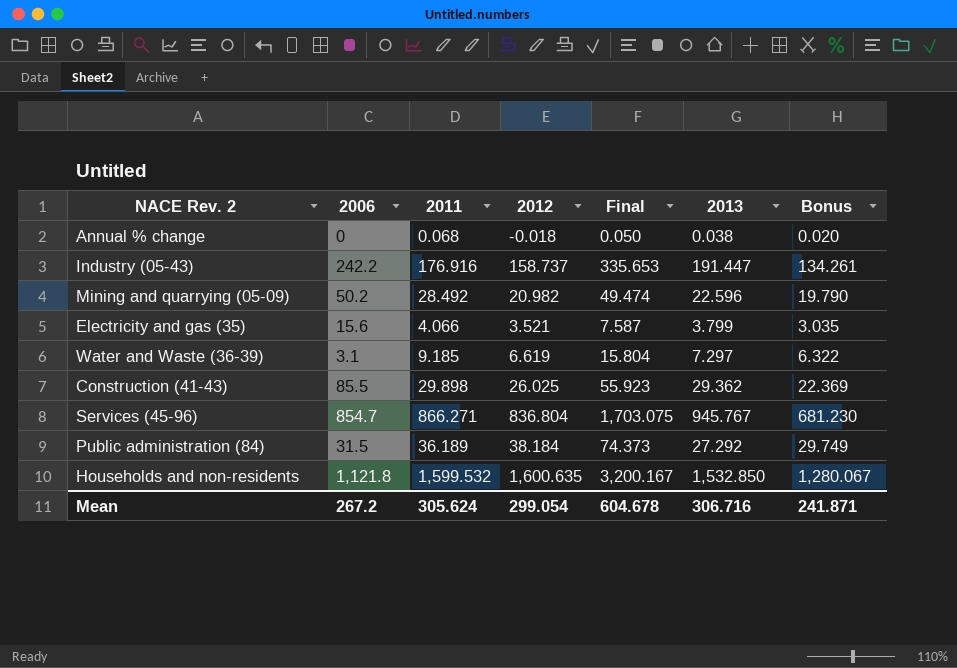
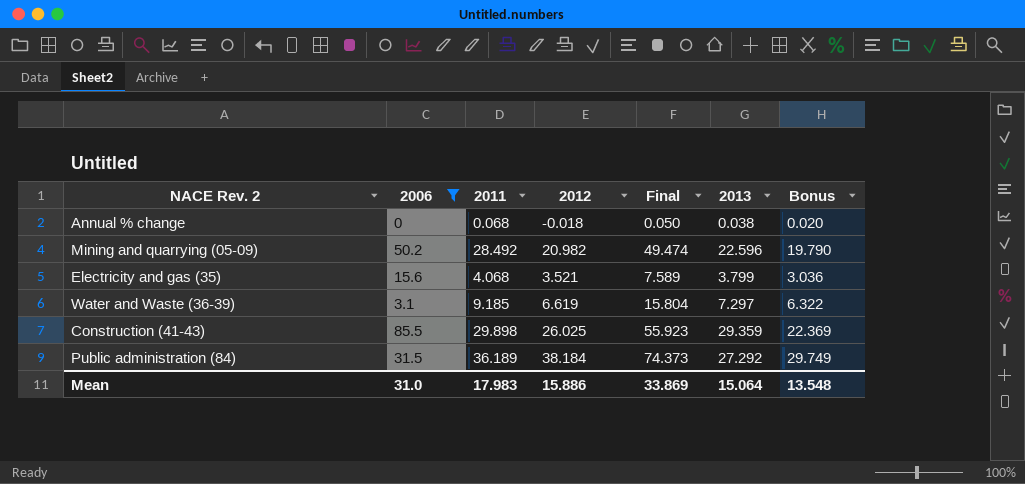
filter: none -> 2006 <= 85.5
Electricity and gas (35) | 2011: 4.066 -> 4.068
Electricity and gas (35) | Final: 7.587 -> 7.589
Electricity and gas (35) | Bonus: 3.035 -> 3.036
Construction (41-43) | 2013: 29.362 -> 29.359
Mean | 2006: 267.2 -> 31.0
Mean | 2011: 305.624 -> 17.983
Mean | 2012: 299.054 -> 15.886
Mean | Final: 604.678 -> 33.869
Mean | 2013: 306.716 -> 15.064
Mean | Bonus: 241.871 -> 13.548

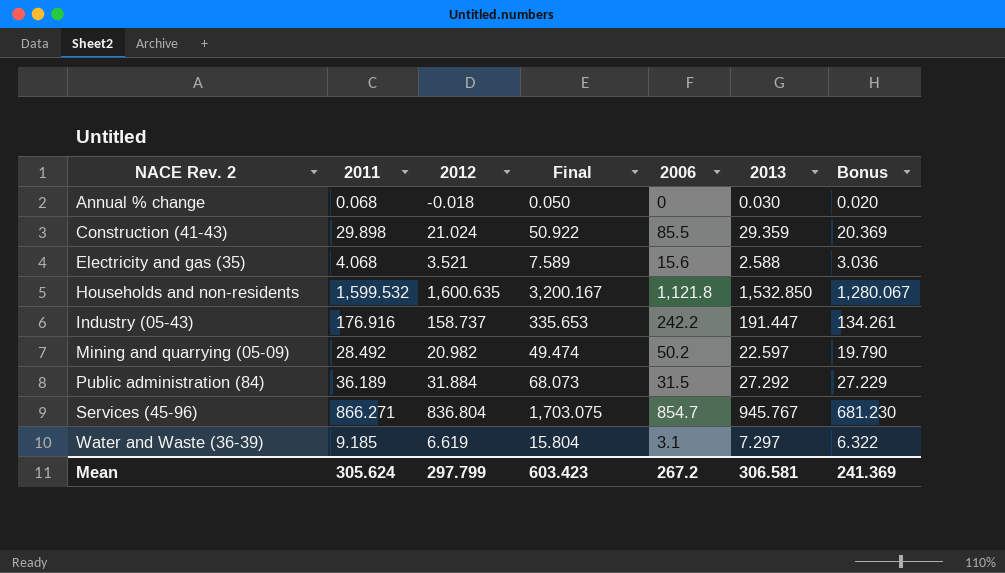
filter: 2006 <= 85.5 -> none
row order: none -> NACE Rev. 2 ascending
column 2006 | position: 2 -> 5
Annual % change | 2013: 0.038 -> 0.030
Construction (41-43) | 2012: 26.025 -> 21.024
Construction (41-43) | Final: 55.923 -> 50.922
Construction (41-43) | Bonus: 22.369 -> 20.369
Electricity and gas (35) | 2013: 3.799 -> 2.588
Mining and quarrying (05-09) | 2013: 22.596 -> 22.597
Public administration (84) | 2012: 38.184 -> 31.884
Public administration (84) | Final: 74.373 -> 68.073
Public administration (84) | Bonus: 29.749 -> 27.229
Mean | 2011: 17.983 -> 305.624
Mean | 2012: 15.886 -> 297.799
Mean | Final: 33.869 -> 603.423
Mean | 2006: 31.0 -> 267.2
Mean | 2013: 15.064 -> 306.581
Mean | Bonus: 13.548 -> 241.369

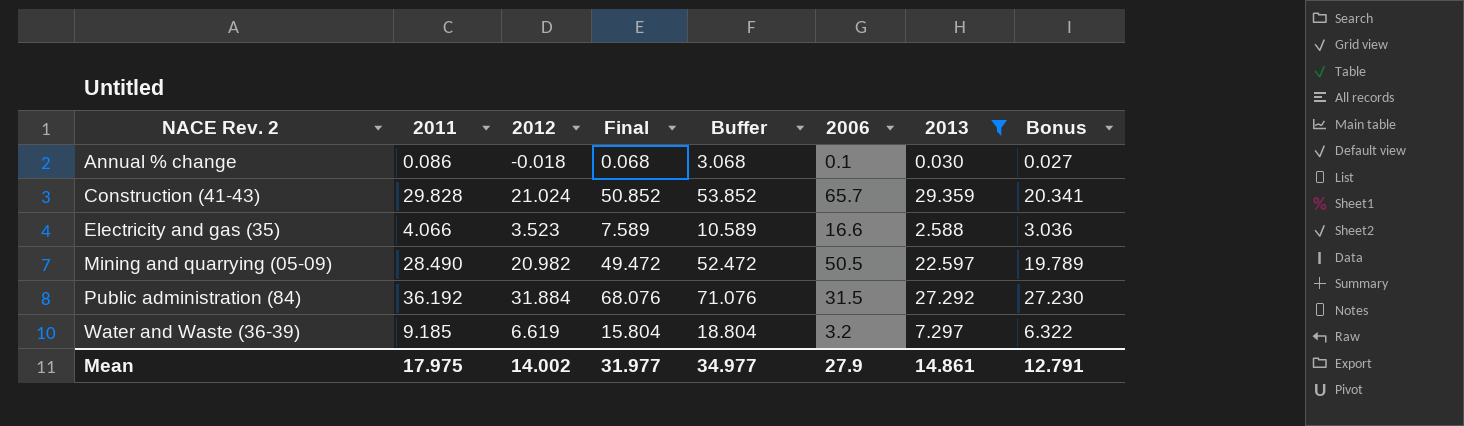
filter: none -> 2013 <= 29.359
column Buffer | formula: none -> [Final] + 3
Annual % change | 2011: 0.068 -> 0.086
Annual % change | Final: 0.050 -> 0.068
Annual % change | 2006: 0 -> 0.1
Annual % change | Bonus: 0.020 -> 0.027
Construction (41-43) | 2011: 29.898 -> 29.828
Construction (41-43) | Final: 50.922 -> 50.852
Construction (41-43) | 2006: 85.5 -> 65.7
Construction (41-43) | Bonus: 20.369 -> 20.341
Electricity and gas (35) | 2011: 4.068 -> 4.066
Electricity and gas (35) | 2012: 3.521 -> 3.523
Electricity and gas (35) | 2006: 15.6 -> 16.6
Mining and quarrying (05-09) | 2011: 28.492 -> 28.490
Mining and quarrying (05-09) | Final: 49.474 -> 49.472
Mining and quarrying (05-09) | 2006: 50.2 -> 50.5
Mining and quarrying (05-09) | Bonus: 19.790 -> 19.789
Public administration (84) | 2011: 36.189 -> 36.192
Public administration (84) | Final: 68.073 -> 68.076
Public administration (84) | Bonus: 27.229 -> 27.230
Water and Waste (36-39) | 2006: 3.1 -> 3.2
Mean | 2011: 305.624 -> 17.975
Mean | 2012: 297.799 -> 14.002
Mean | Final: 603.423 -> 31.977
Mean | 2006: 267.2 -> 27.9
Mean | 2013: 306.581 -> 14.861
Mean | Bonus: 241.369 -> 12.791

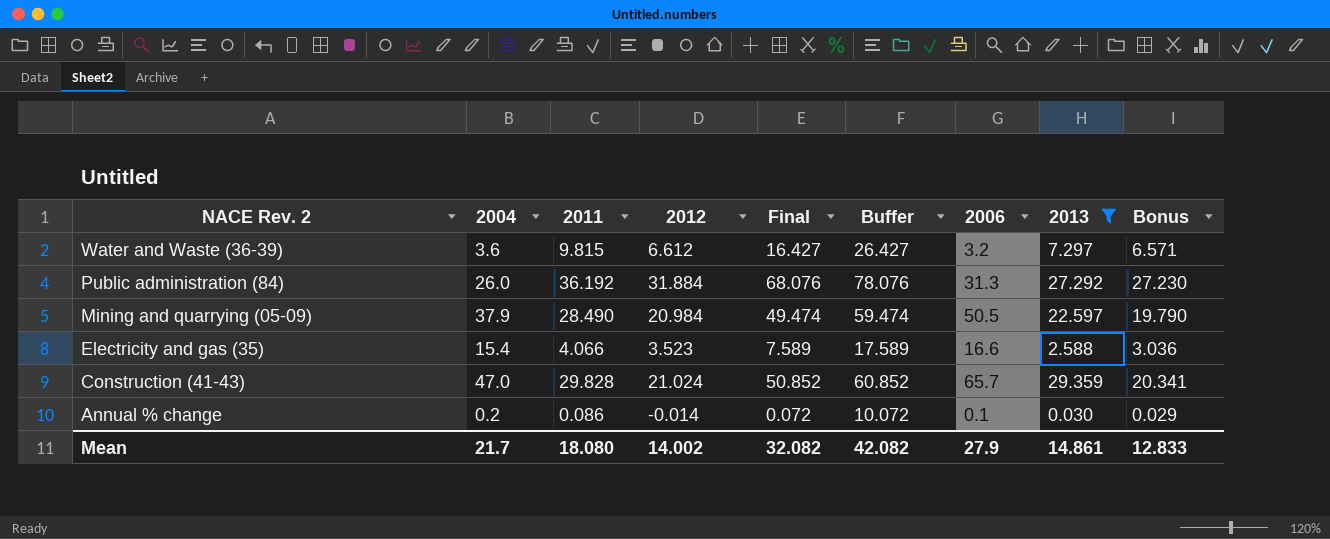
row order: NACE Rev. 2 ascending -> NACE Rev. 2 descending
column 2004 | position: none -> 2
column Buffer | formula: [Final] + 3 -> [Final] + 10
Water and Waste (36-39) | 2011: 9.185 -> 9.815
Water and Waste (36-39) | 2012: 6.619 -> 6.612
Water and Waste (36-39) | Final: 15.804 -> 16.427
Water and Waste (36-39) | Bonus: 6.322 -> 6.571
Public administration (84) | 2006: 31.5 -> 31.3
Mining and quarrying (05-09) | 2012: 20.982 -> 20.984
Mining and quarrying (05-09) | Final: 49.472 -> 49.474
Mining and quarrying (05-09) | Bonus: 19.789 -> 19.790
Annual % change | 2012: -0.018 -> -0.014
Annual % change | Final: 0.068 -> 0.072
Annual % change | Bonus: 0.027 -> 0.029
Mean | 2011: 17.975 -> 18.080
Mean | Final: 31.977 -> 32.082
Mean | Buffer: 34.977 -> 42.082
Mean | Bonus: 12.791 -> 12.833

